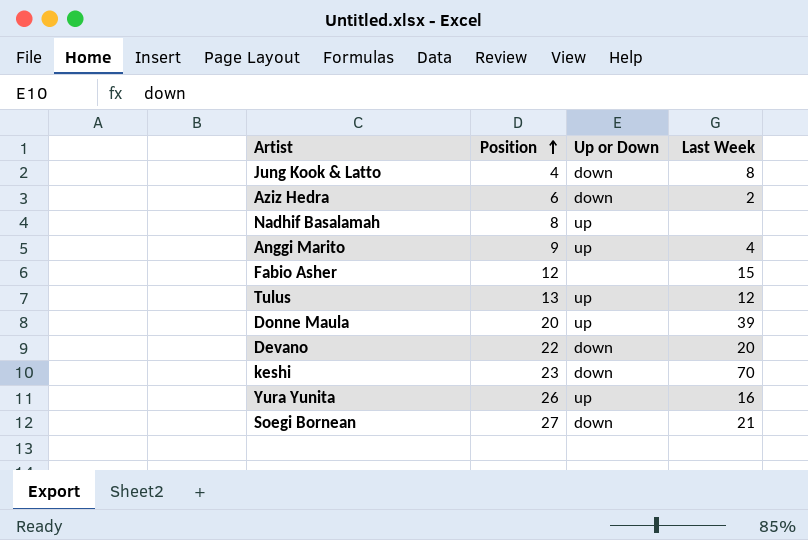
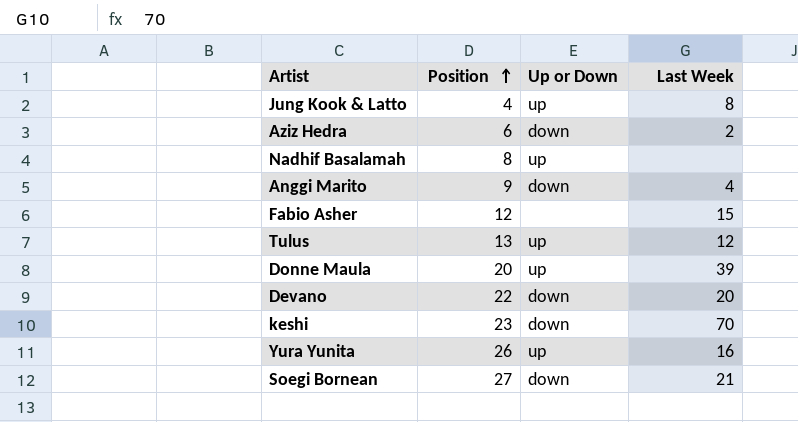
Jung Kook & Latto | Up or Down: down -> up
Anggi Marito | Up or Down: up -> down

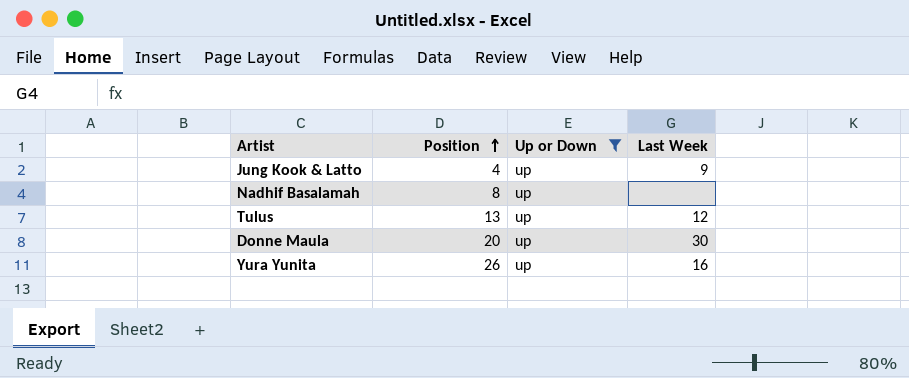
filter: none -> Up or Down = up
Jung Kook & Latto | Last Week: 8 -> 9
Donne Maula | Last Week: 39 -> 30

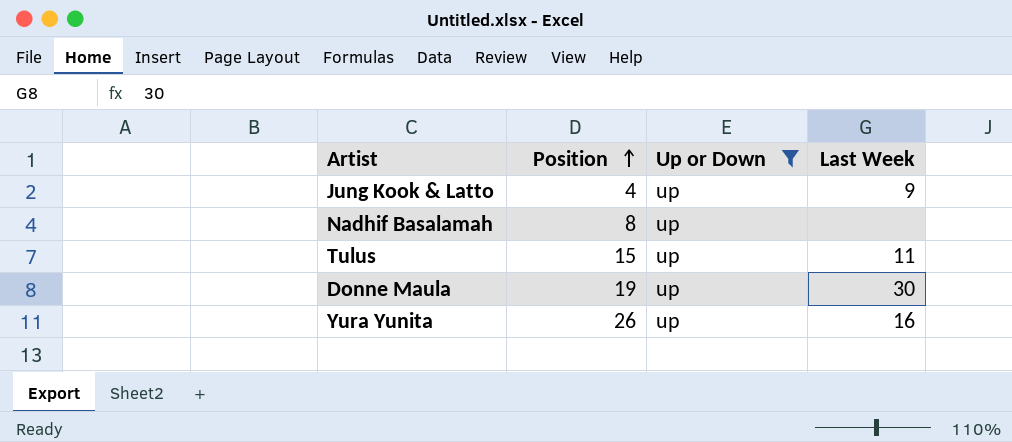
Tulus | Position: 13 -> 15
Tulus | Last Week: 12 -> 11
Donne Maula | Position: 20 -> 19

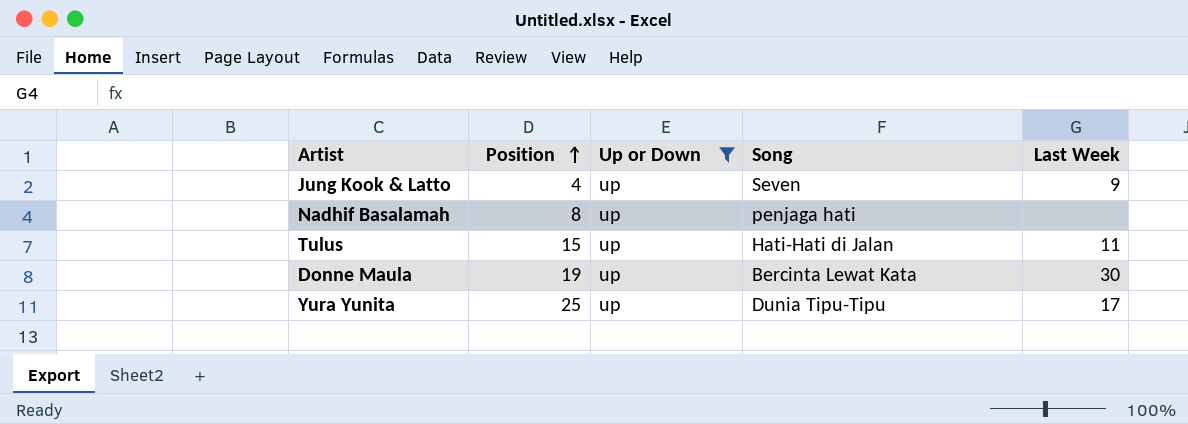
column Song | position: none -> 4
Yura Yunita | Position: 26 -> 25
Yura Yunita | Last Week: 16 -> 17

